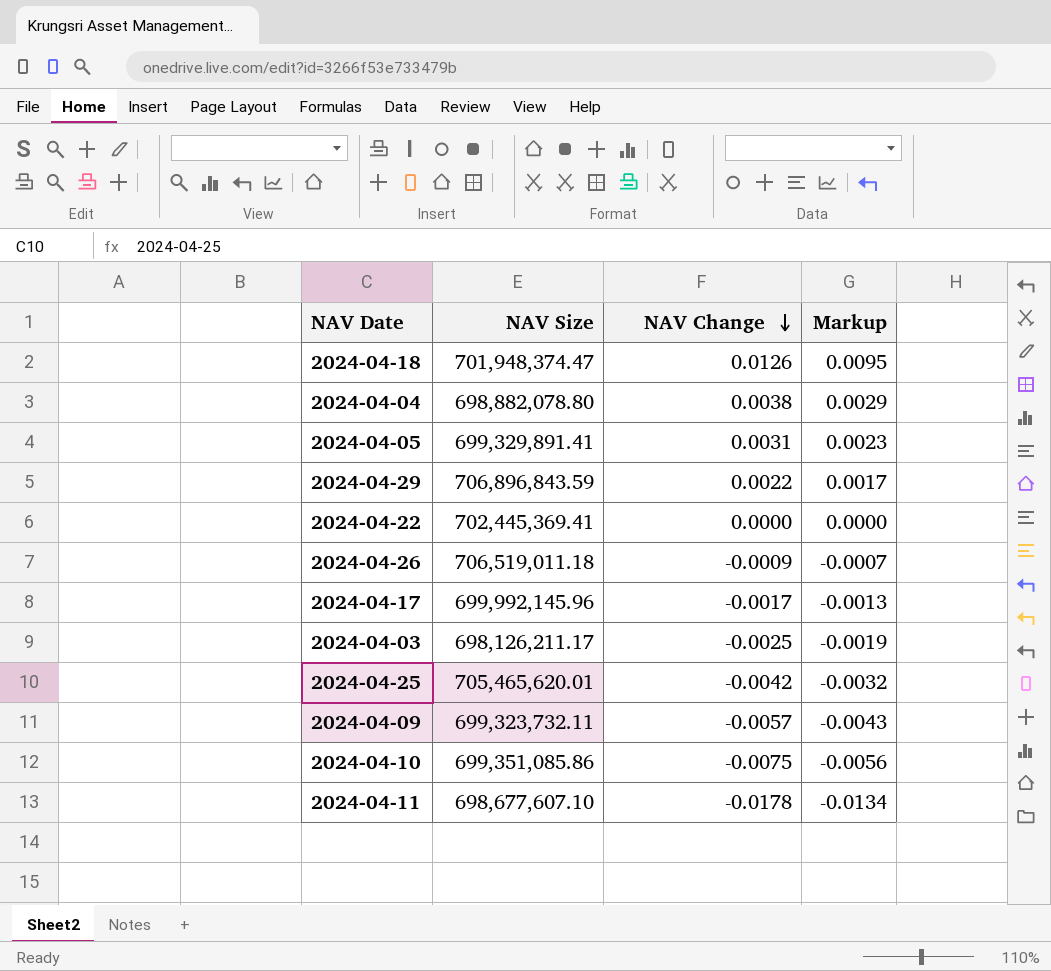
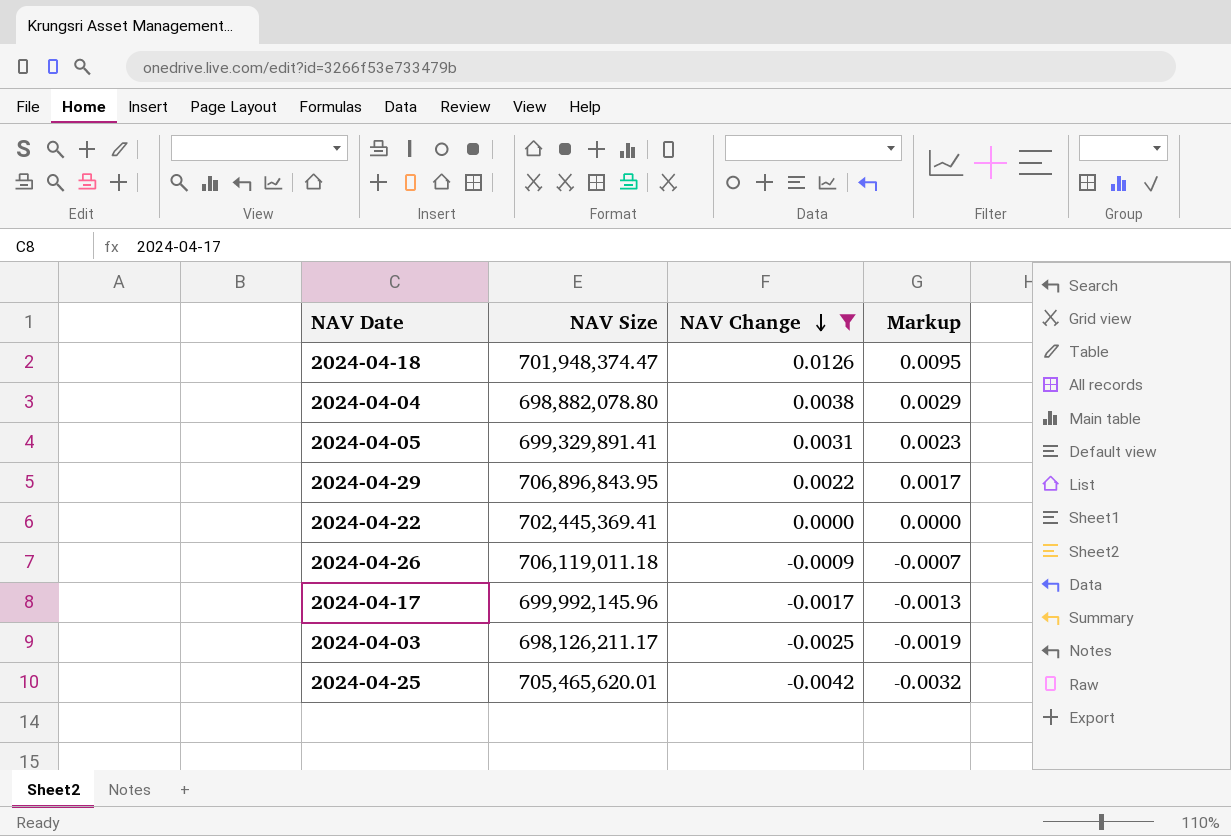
filter: none -> NAV Change >= -0.0042
2024-04-29 | NAV Size: 706,896,843.59 -> 706,896,843.95
2024-04-26 | NAV Size: 706,519,011.18 -> 706,119,011.18

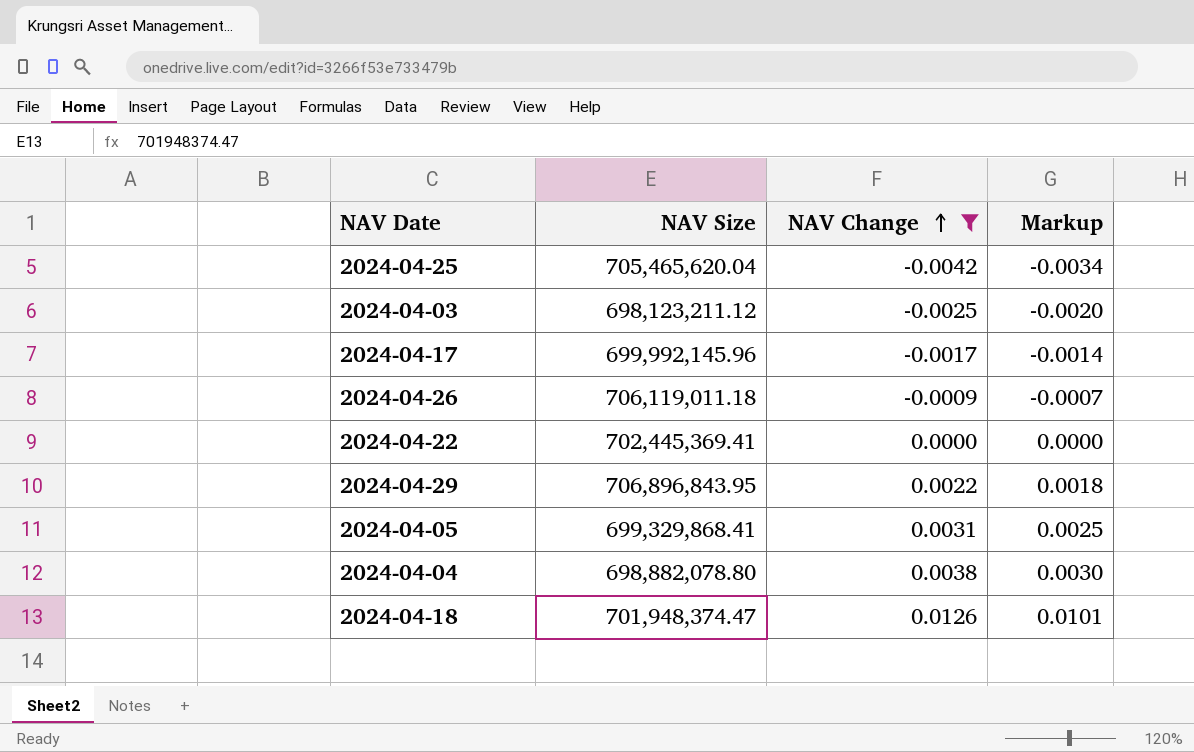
row order: NAV Change descending -> NAV Change ascending
column Markup | formula: [NAV Change] * 0.75 -> [NAV Change] * 0.8
2024-04-25 | NAV Size: 705,465,620.01 -> 705,465,620.04
2024-04-03 | NAV Size: 698,126,211.17 -> 698,123,211.12
2024-04-05 | NAV Size: 699,329,891.41 -> 699,329,868.41

